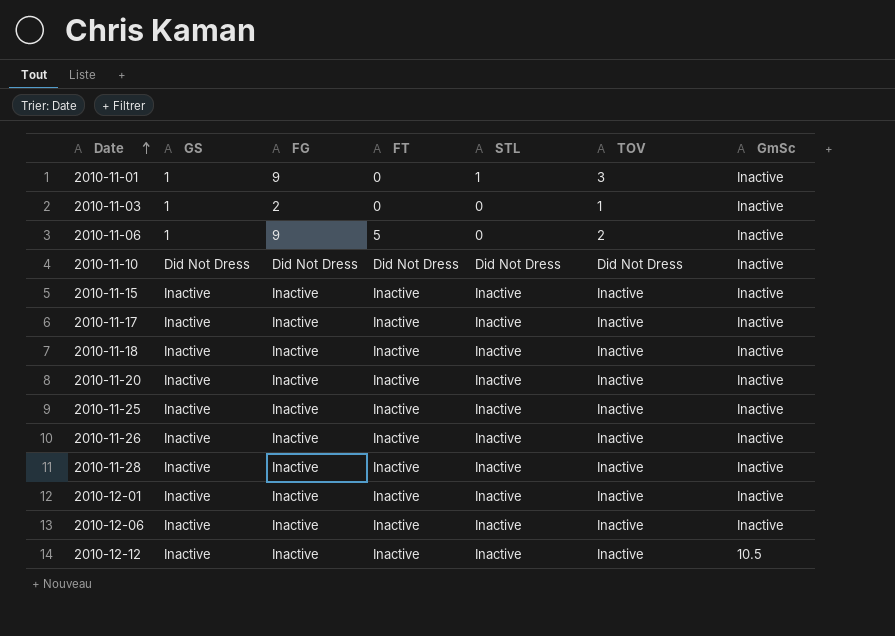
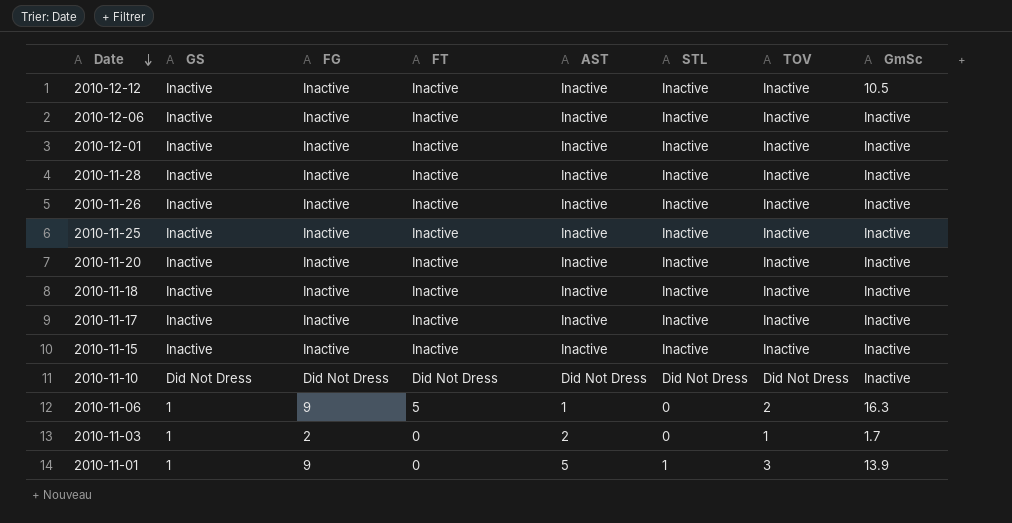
row order: Date ascending -> Date descending
column AST | position: none -> 5
2010-11-06 | GmSc: Inactive -> 16.3
2010-11-03 | GmSc: Inactive -> 1.7
2010-11-01 | GmSc: Inactive -> 13.9

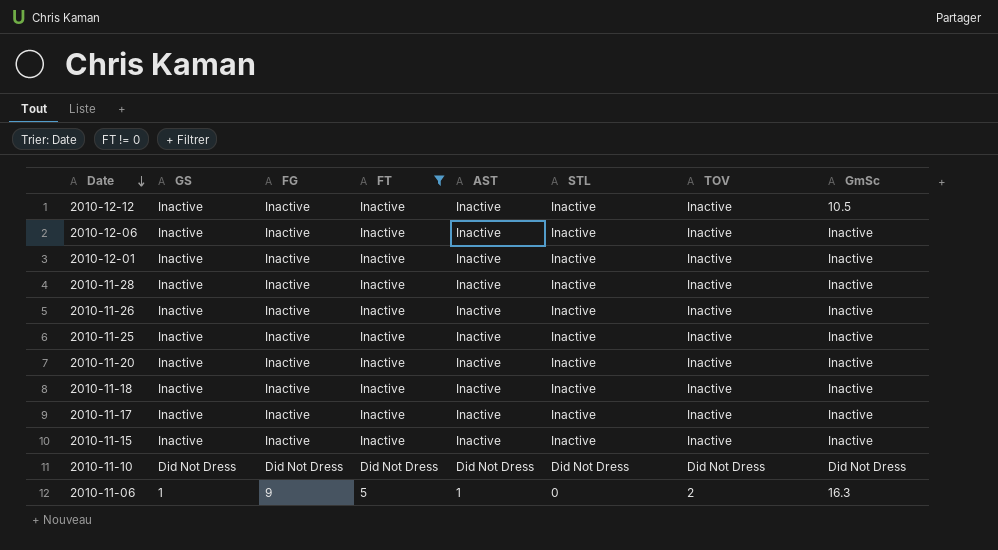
filter: none -> FT != 0
2010-11-10 | GmSc: Inactive -> Did Not Dress

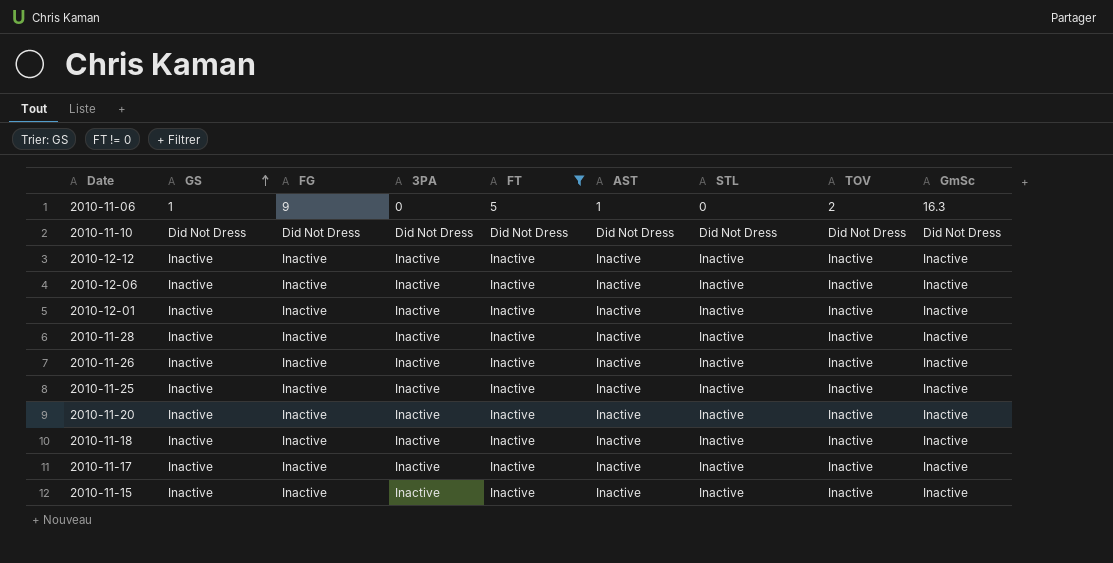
row order: Date descending -> GS ascending
column 3PA | position: none -> 4
2010-12-12 | GmSc: 10.5 -> Inactive

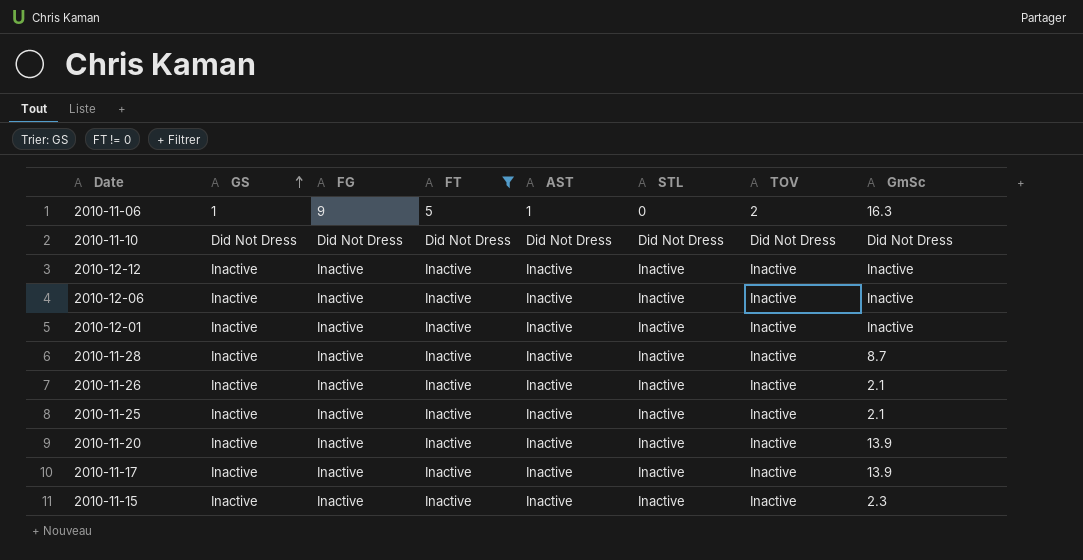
column 3PA | position: 4 -> none
row 2010-11-18: Inactive | Inactive | Inactive | Inactive | Inactive | Inactive | Inactive | Inactive -> none
2010-11-28 | GmSc: Inactive -> 8.7
2010-11-26 | GmSc: Inactive -> 2.1
2010-11-25 | GmSc: Inactive -> 2.1
2010-11-20 | GmSc: Inactive -> 13.9
2010-11-17 | GmSc: Inactive -> 13.9
2010-11-15 | GmSc: Inactive -> 2.3

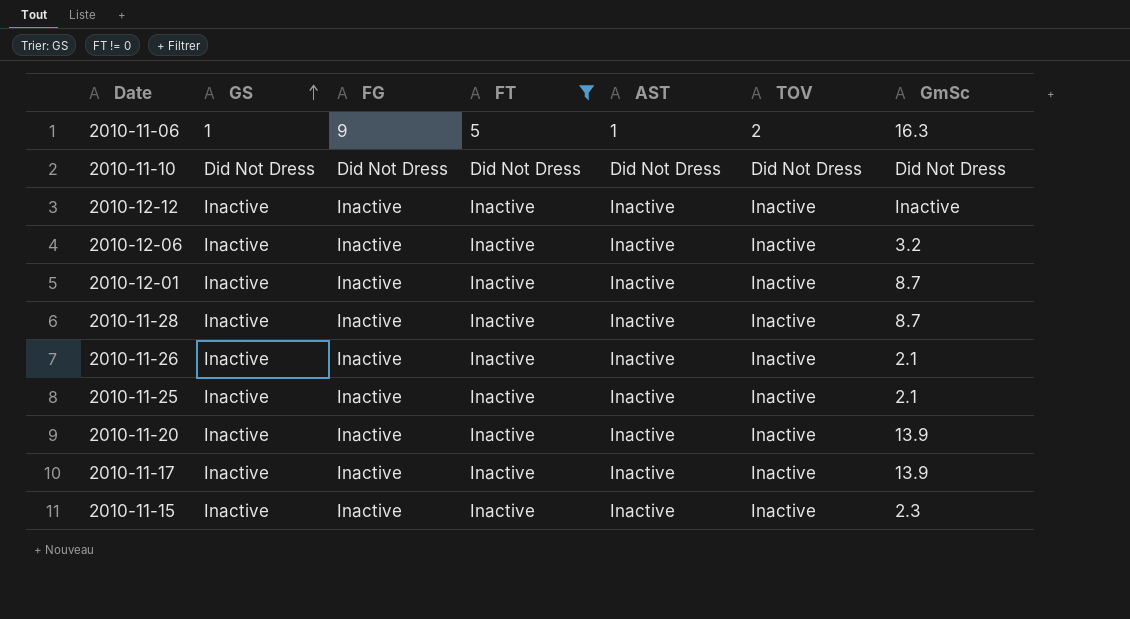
column STL | position: 6 -> none
2010-12-06 | GmSc: Inactive -> 3.2
2010-12-01 | GmSc: Inactive -> 8.7

